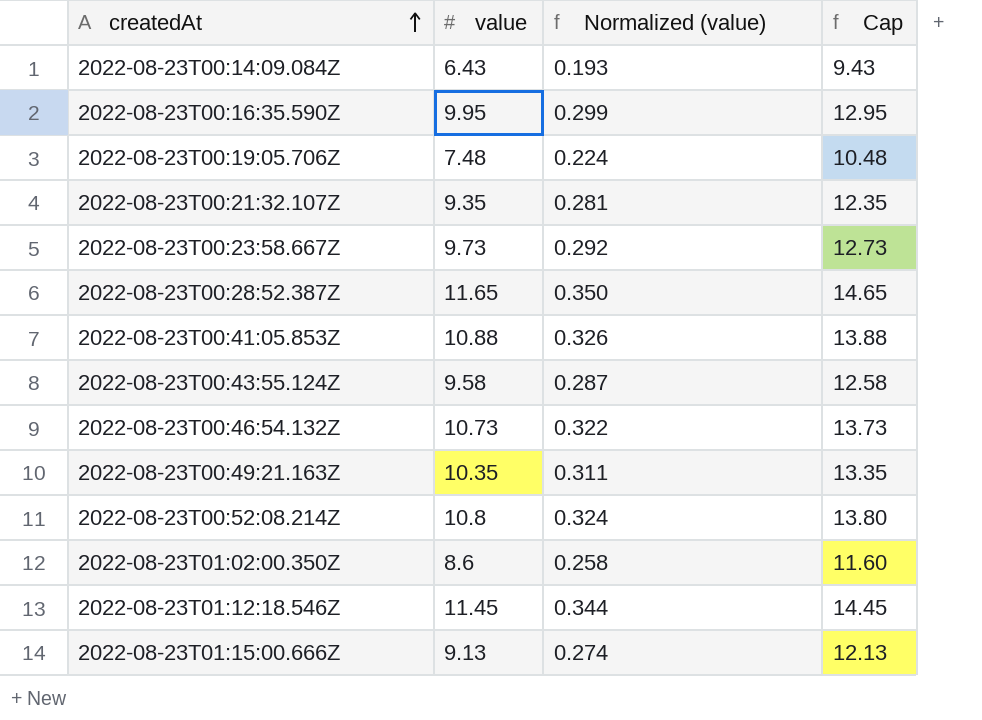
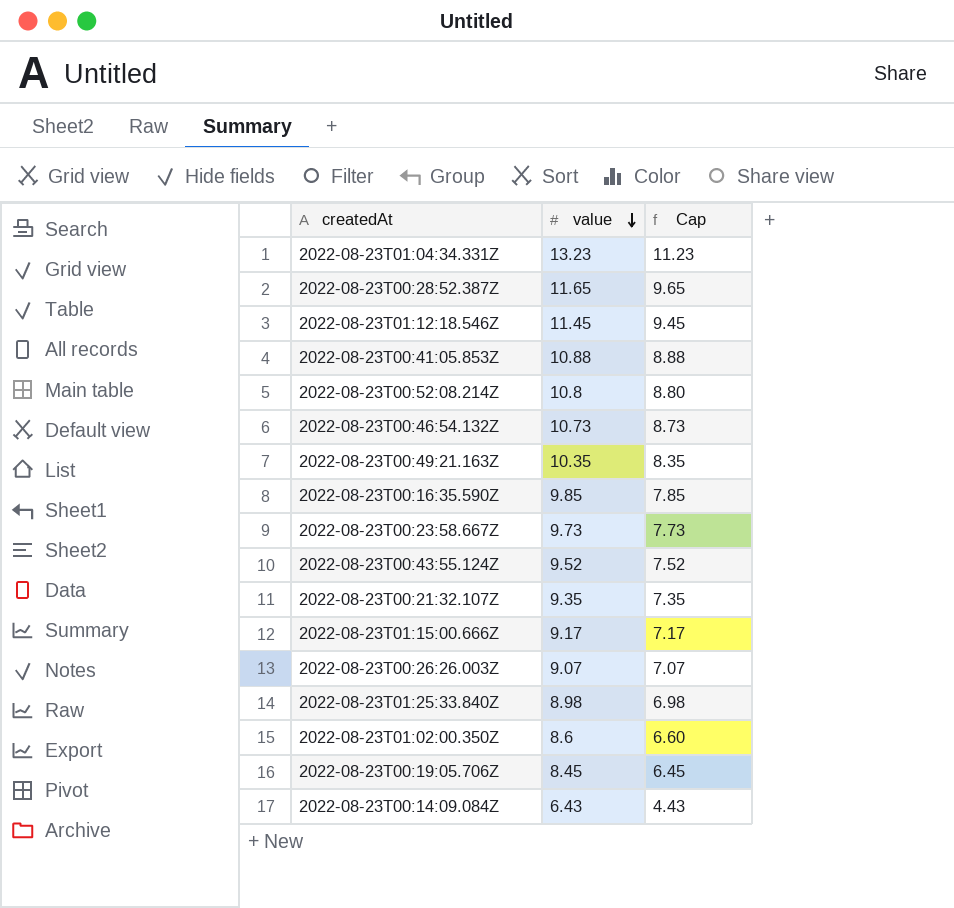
row order: createdAt ascending -> value descending
column Normalized (value) | formula: [value] * 0.03 -> none
column Cap | formula: [value] + 3 -> [value] - 2
row 2022-08-23T01:04:34.331Z: none -> 13.23 | 11.23
2022-08-23T00:16:35.590Z | value: 9.95 -> 9.85
2022-08-23T00:43:55.124Z | value: 9.58 -> 9.52
2022-08-23T01:15:00.666Z | value: 9.13 -> 9.17
row 2022-08-23T00:26:26.003Z: none -> 9.07 | 7.07
row 2022-08-23T01:25:33.840Z: none -> 8.98 | 6.98
2022-08-23T00:19:05.706Z | value: 7.48 -> 8.45

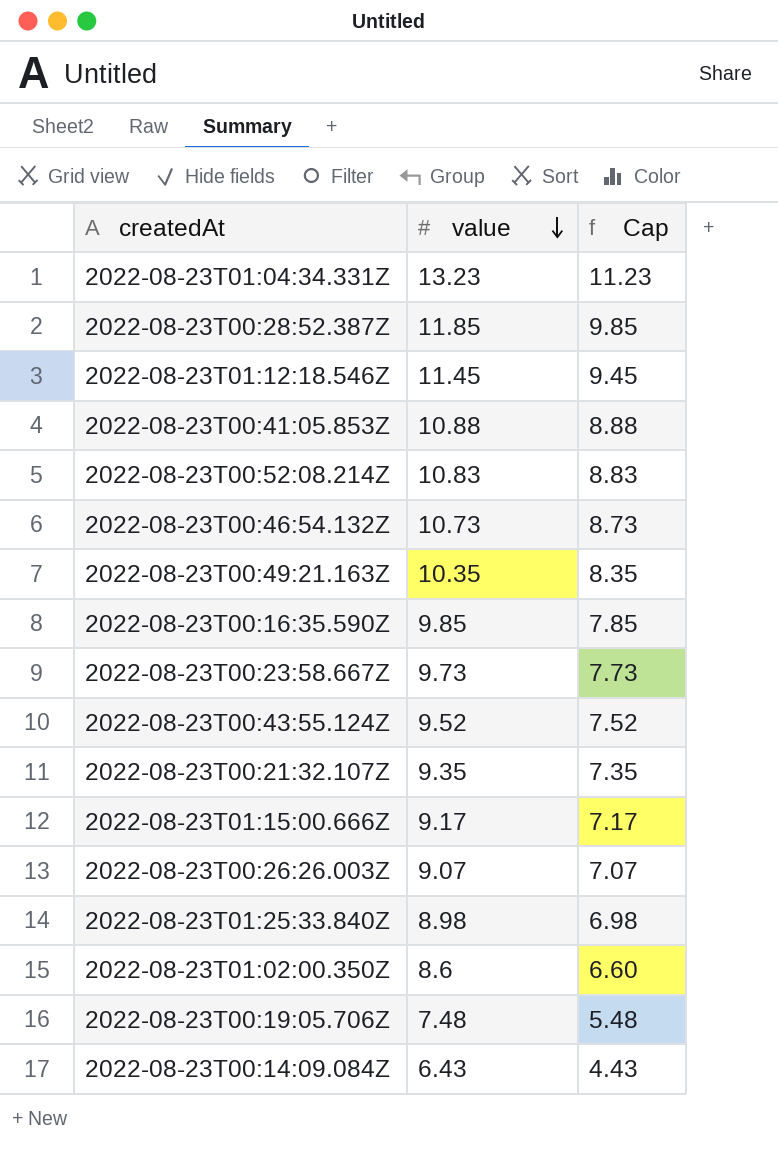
2022-08-23T00:28:52.387Z | value: 11.65 -> 11.85
2022-08-23T00:28:52.387Z | Cap: 9.65 -> 9.85
2022-08-23T00:52:08.214Z | value: 10.8 -> 10.83
2022-08-23T00:52:08.214Z | Cap: 8.80 -> 8.83
2022-08-23T00:19:05.706Z | value: 8.45 -> 7.48
2022-08-23T00:19:05.706Z | Cap: 6.45 -> 5.48

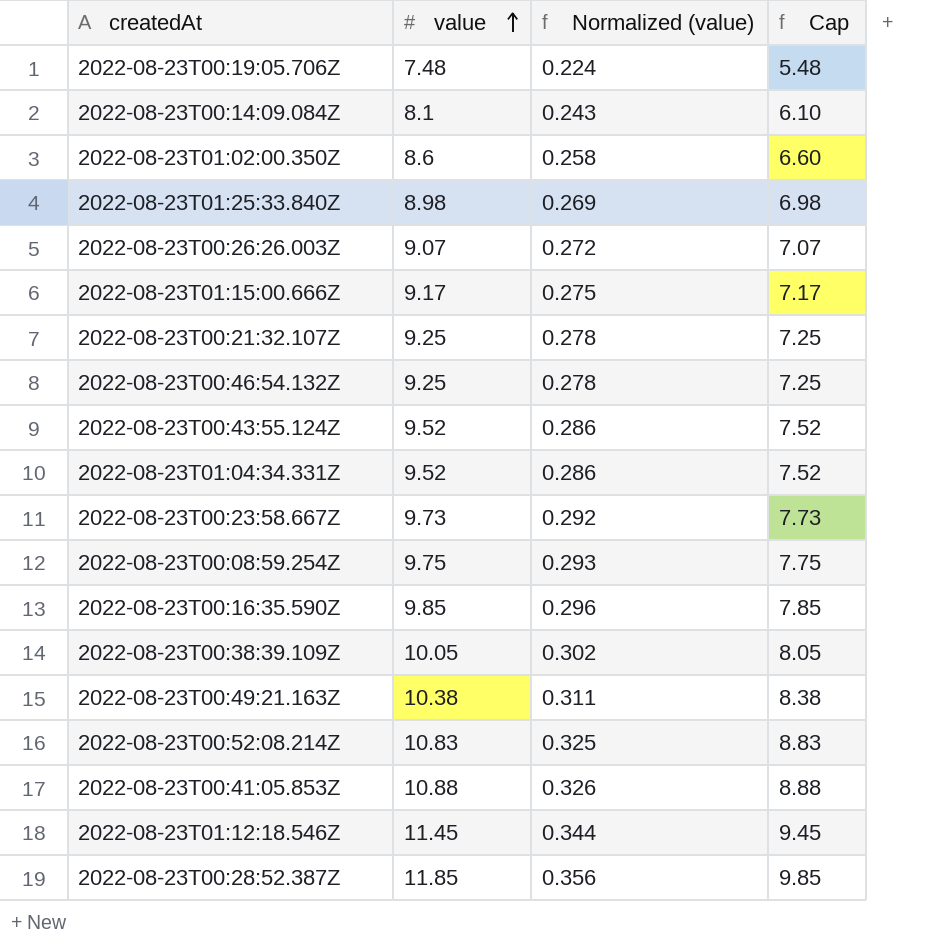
row order: value descending -> value ascending
column Normalized (value) | formula: none -> [value] * 0.03
2022-08-23T00:14:09.084Z | value: 6.43 -> 8.1
2022-08-23T00:14:09.084Z | Cap: 4.43 -> 6.10
2022-08-23T00:21:32.107Z | value: 9.35 -> 9.25
2022-08-23T00:21:32.107Z | Cap: 7.35 -> 7.25
2022-08-23T00:46:54.132Z | value: 10.73 -> 9.25
2022-08-23T00:46:54.132Z | Cap: 8.73 -> 7.25
2022-08-23T01:04:34.331Z | value: 13.23 -> 9.52
2022-08-23T01:04:34.331Z | Cap: 11.23 -> 7.52
row 2022-08-23T00:08:59.254Z: none -> 9.75 | 0.293 | 7.75
row 2022-08-23T00:38:39.109Z: none -> 10.05 | 0.302 | 8.05
2022-08-23T00:49:21.163Z | value: 10.35 -> 10.38
2022-08-23T00:49:21.163Z | Cap: 8.35 -> 8.38

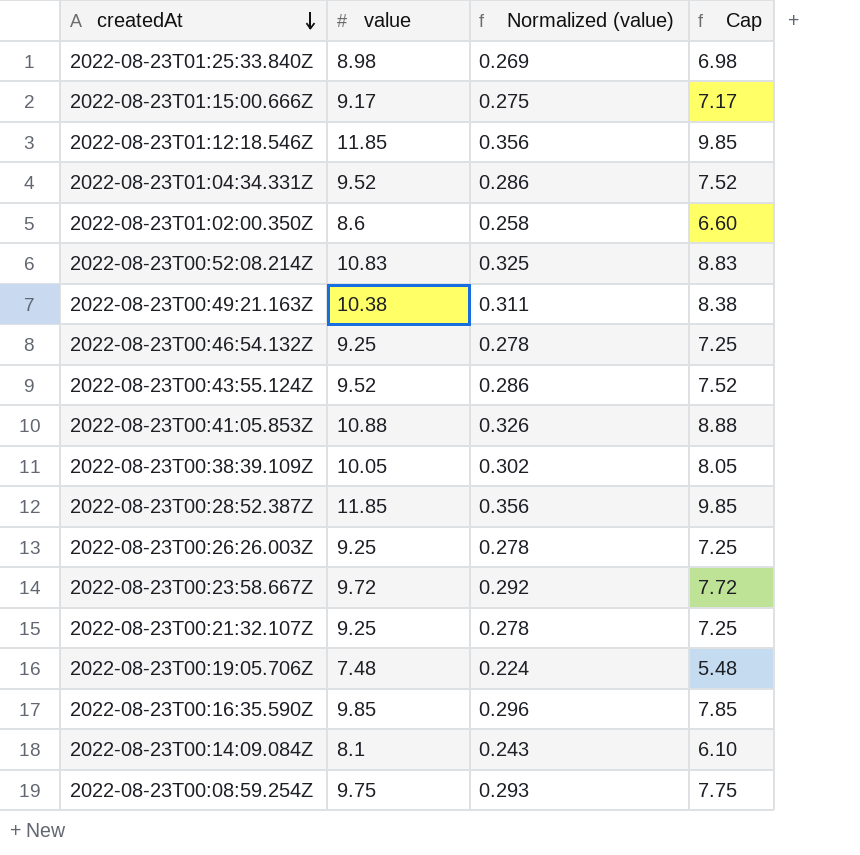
row order: value ascending -> createdAt descending
2022-08-23T01:12:18.546Z | value: 11.45 -> 11.85
2022-08-23T01:12:18.546Z | Normalized (value): 0.344 -> 0.356
2022-08-23T01:12:18.546Z | Cap: 9.45 -> 9.85
2022-08-23T00:26:26.003Z | value: 9.07 -> 9.25
2022-08-23T00:26:26.003Z | Normalized (value): 0.272 -> 0.278
2022-08-23T00:26:26.003Z | Cap: 7.07 -> 7.25
2022-08-23T00:23:58.667Z | value: 9.73 -> 9.72
2022-08-23T00:23:58.667Z | Cap: 7.73 -> 7.72

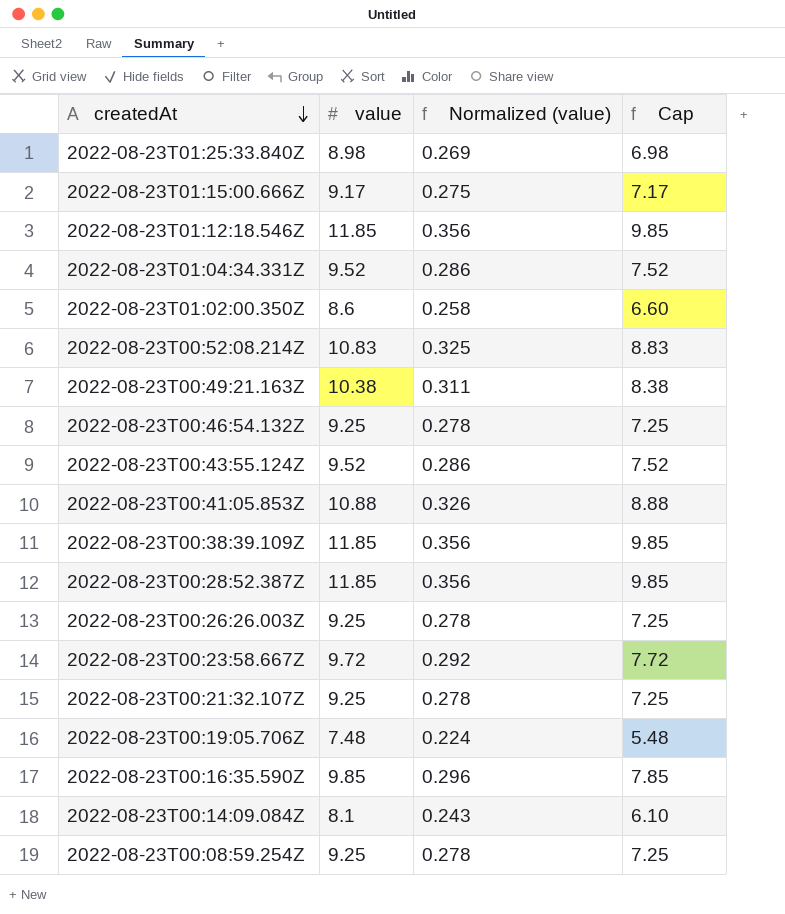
2022-08-23T00:38:39.109Z | value: 10.05 -> 11.85
2022-08-23T00:38:39.109Z | Normalized (value): 0.302 -> 0.356
2022-08-23T00:38:39.109Z | Cap: 8.05 -> 9.85
2022-08-23T00:08:59.254Z | value: 9.75 -> 9.25
2022-08-23T00:08:59.254Z | Normalized (value): 0.293 -> 0.278
2022-08-23T00:08:59.254Z | Cap: 7.75 -> 7.25

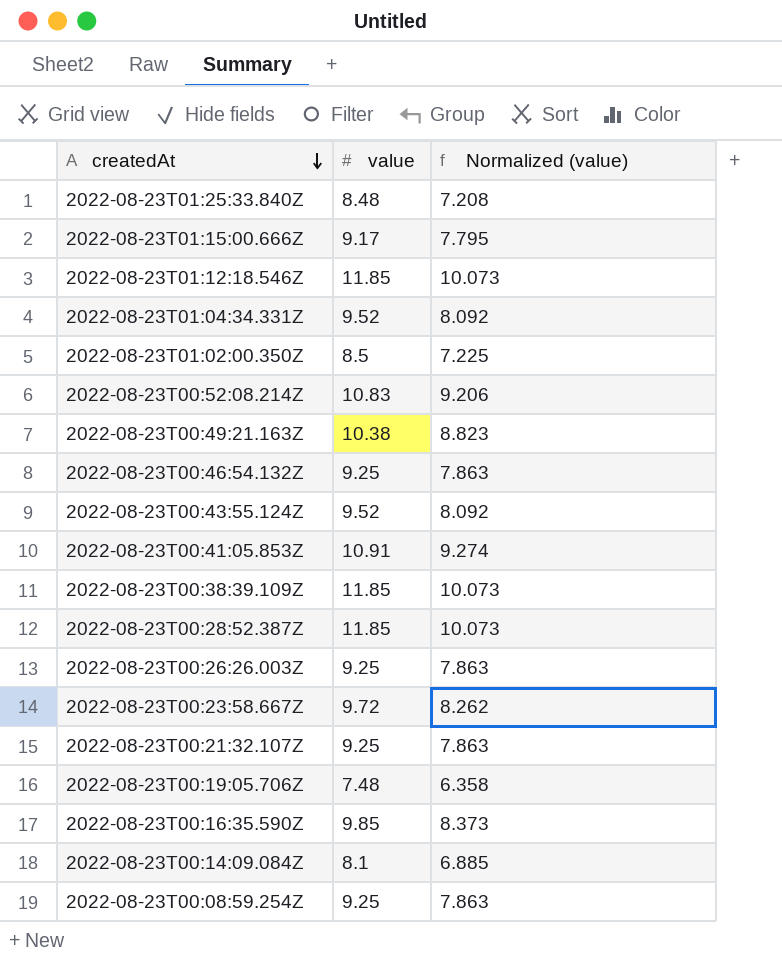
column Cap | formula: [value] - 2 -> none
column Normalized (value) | formula: [value] * 0.03 -> [value] * 0.85
2022-08-23T01:25:33.840Z | value: 8.98 -> 8.48
2022-08-23T01:02:00.350Z | value: 8.6 -> 8.5
2022-08-23T00:41:05.853Z | value: 10.88 -> 10.91

